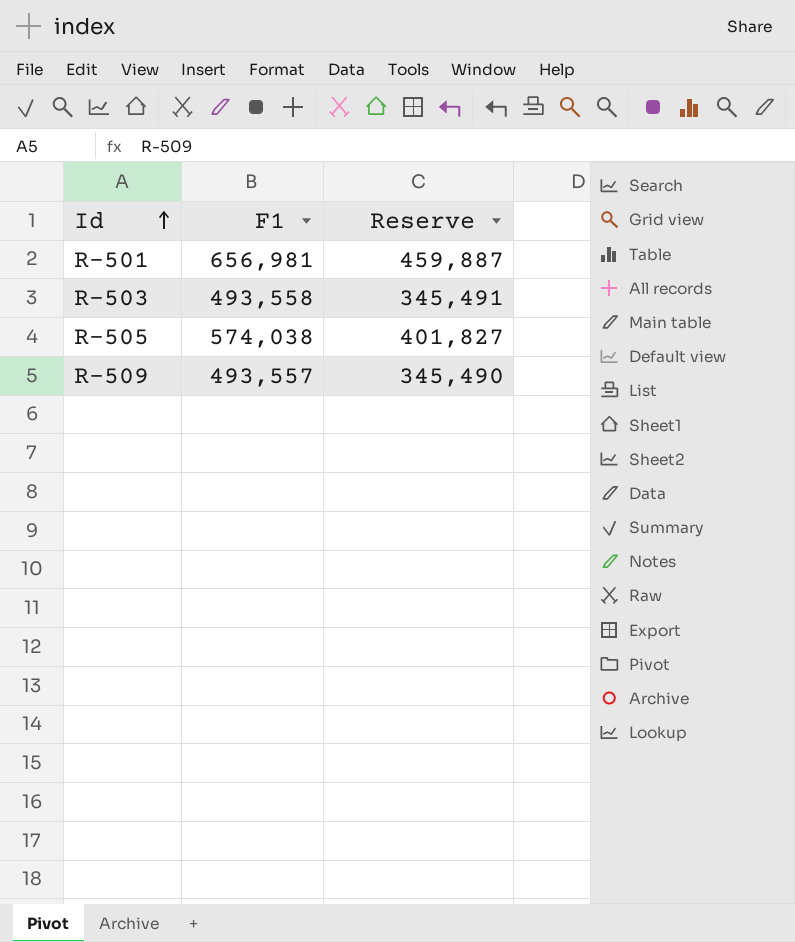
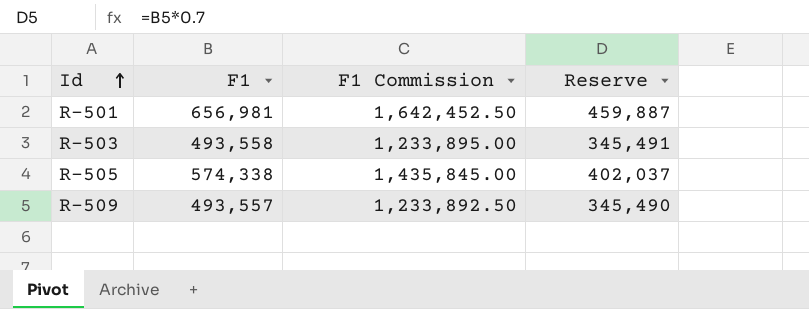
column F1 Commission | formula: none -> [F1] * 2.5
R-505 | F1: 574,038 -> 574,338
R-505 | Reserve: 401,827 -> 402,037

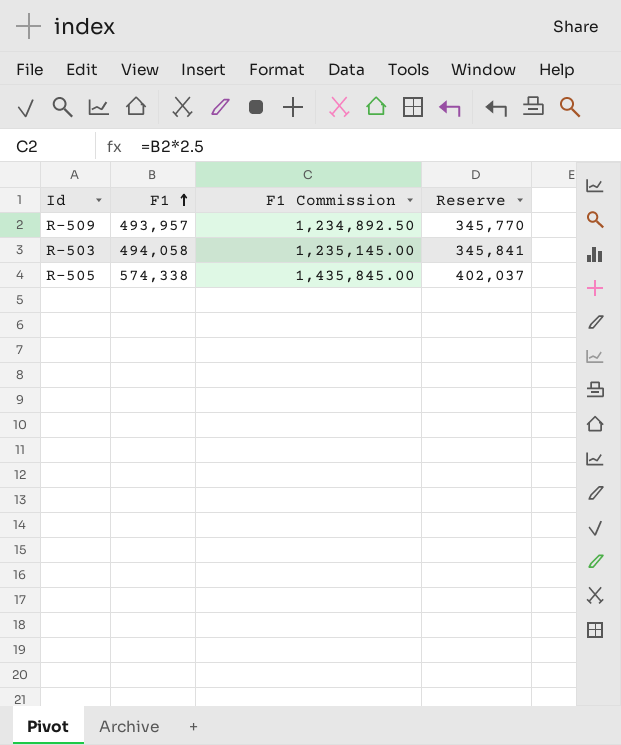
row order: Id ascending -> F1 ascending
row R-501: 656,981 | 1,642,452.50 | 459,887 -> none
R-509 | F1: 493,557 -> 493,957
R-509 | F1 Commission: 1,233,892.50 -> 1,234,892.50
R-509 | Reserve: 345,490 -> 345,770
R-503 | F1: 493,558 -> 494,058
R-503 | F1 Commission: 1,233,895.00 -> 1,235,145.00
R-503 | Reserve: 345,491 -> 345,841

